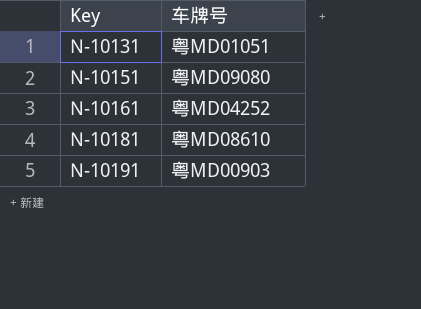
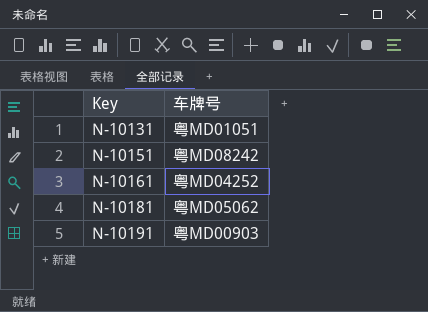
N-10151 | 车牌号: 粤MD09080 -> 粤MD08242
N-10181 | 车牌号: 粤MD08610 -> 粤MD05062

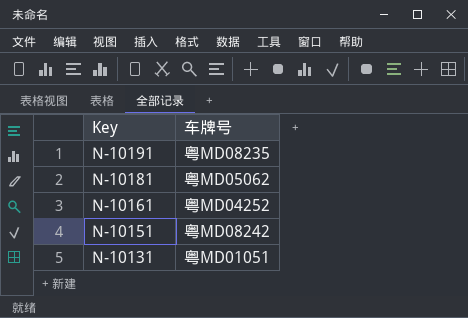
row order: Key ascending -> Key descending
N-10191 | 车牌号: 粤MD00903 -> 粤MD08235

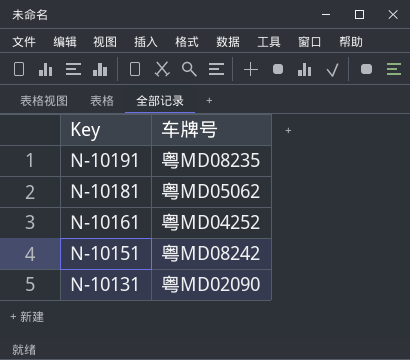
N-10131 | 车牌号: 粤MD01051 -> 粤MD02090

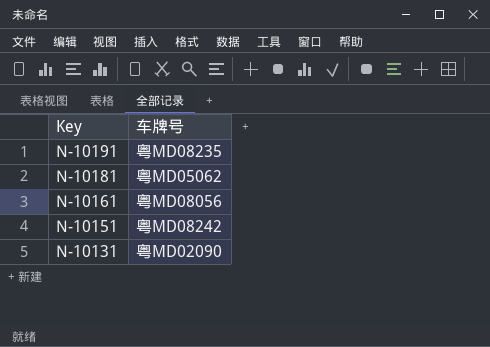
N-10161 | 车牌号: 粤MD04252 -> 粤MD08056

